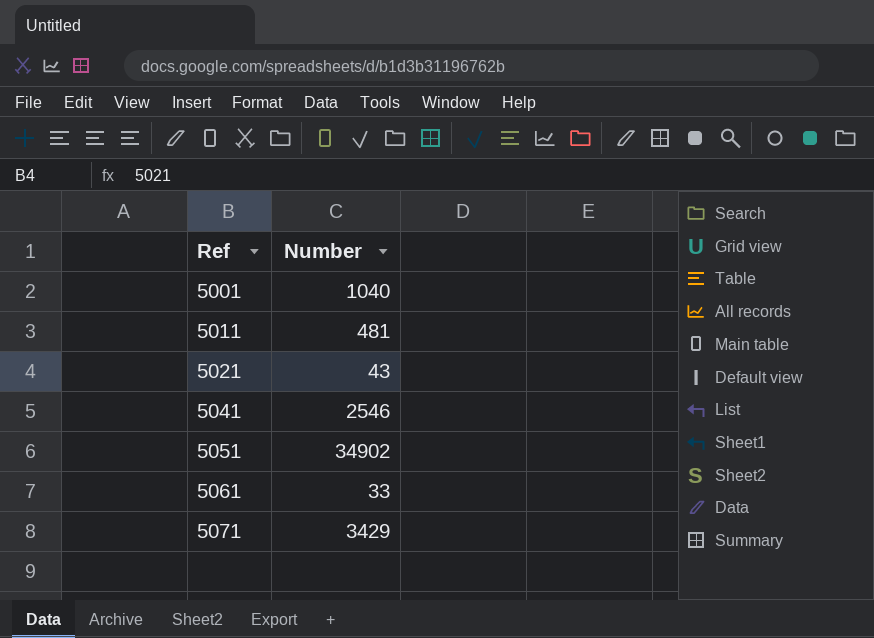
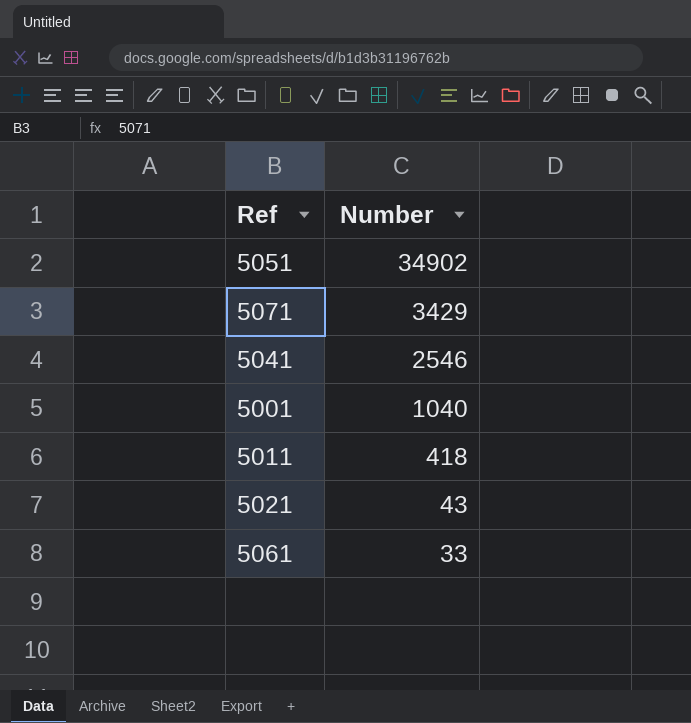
row order: Ref ascending -> Number descending
5011 | Number: 481 -> 418

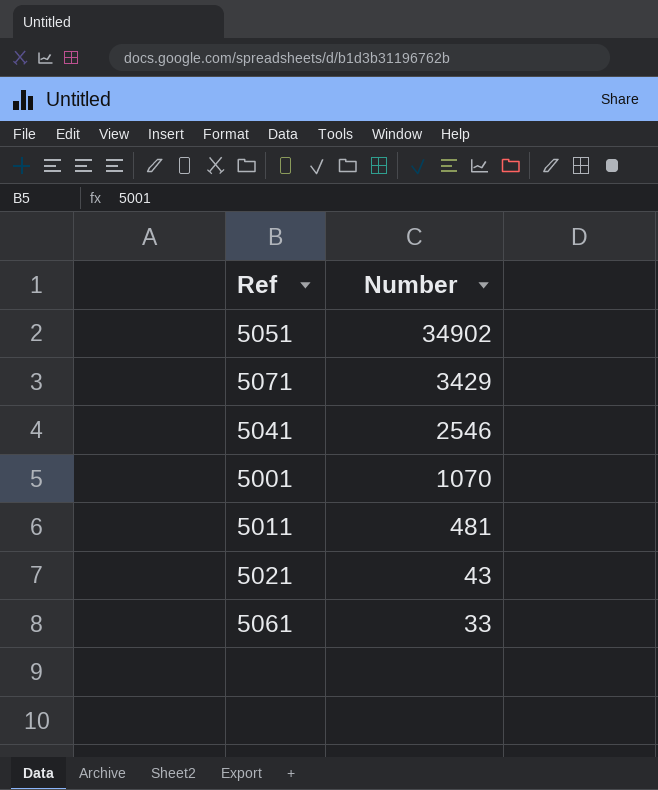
5001 | Number: 1040 -> 1070
5011 | Number: 418 -> 481

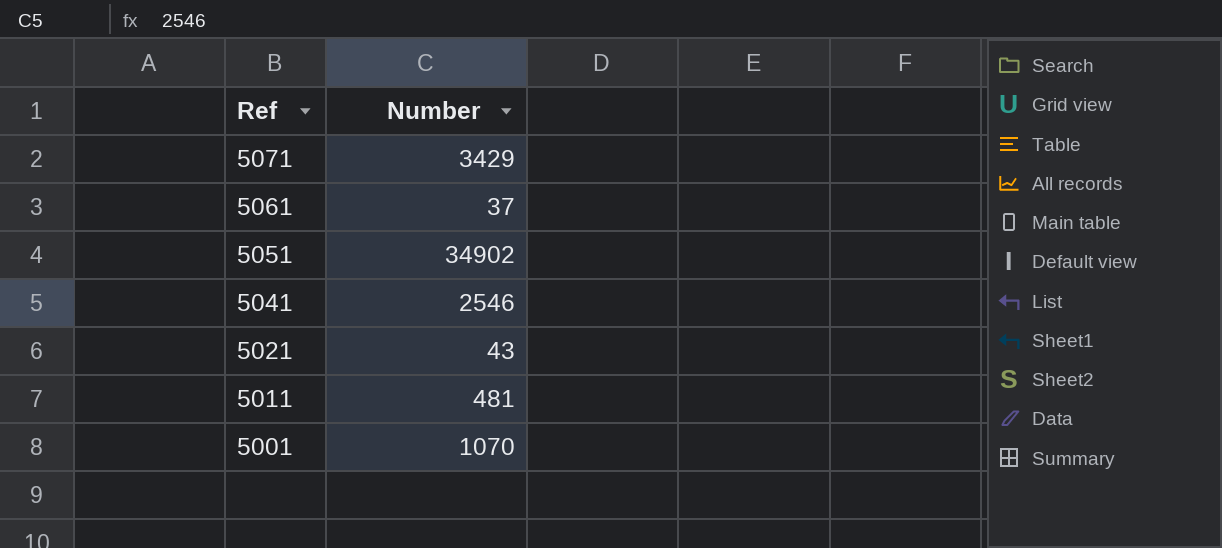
row order: Number descending -> Ref descending
5061 | Number: 33 -> 37

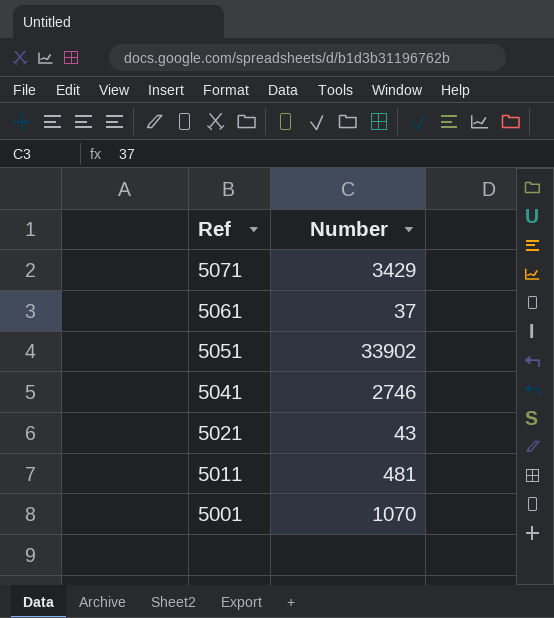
5051 | Number: 34902 -> 33902
5041 | Number: 2546 -> 2746

